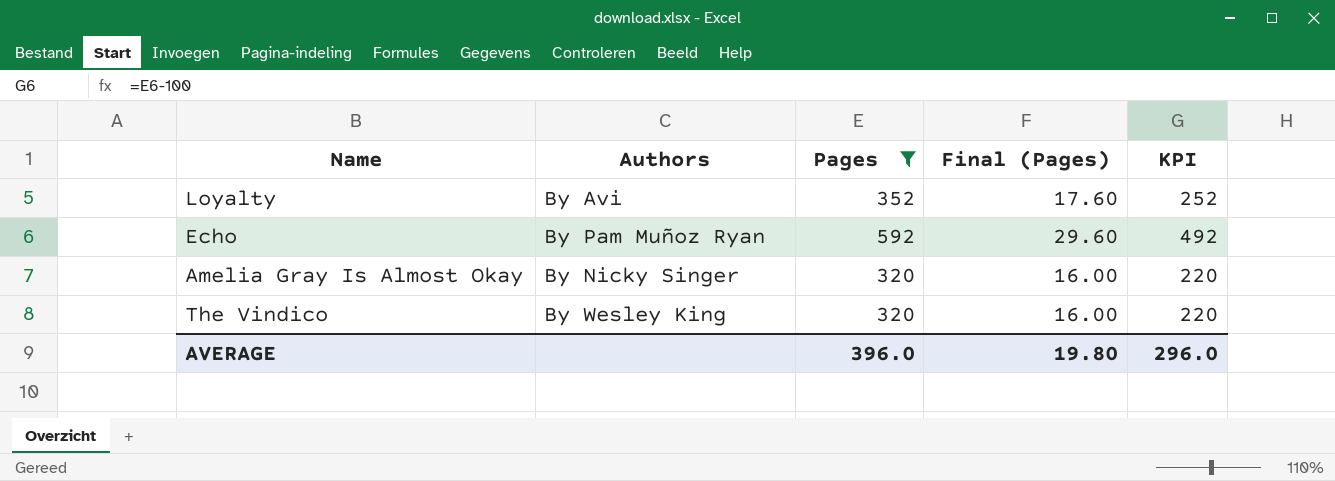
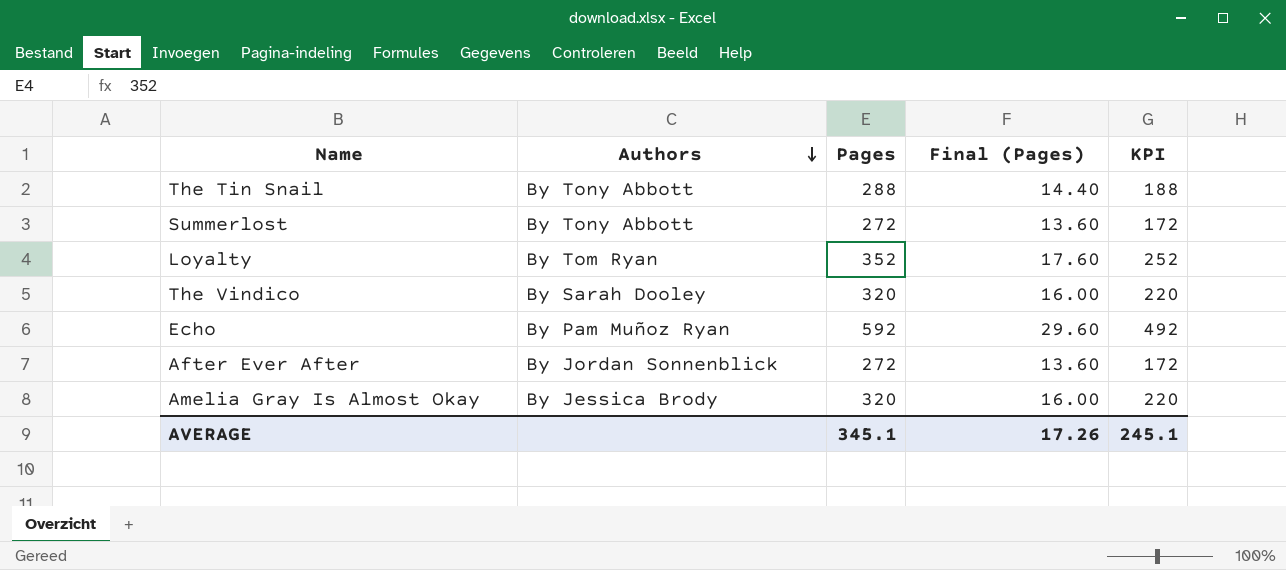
filter: Pages >= 320 -> none
row order: none -> Authors descending
Loyalty | Authors: By Avi -> By Tom Ryan
The Vindico | Authors: By Wesley King -> By Sarah Dooley
Amelia Gray Is Almost Okay | Authors: By Nicky Singer -> By Jessica Brody
AVERAGE | Pages: 396.0 -> 345.1
AVERAGE | Final (Pages): 19.80 -> 17.26
AVERAGE | KPI: 296.0 -> 245.1

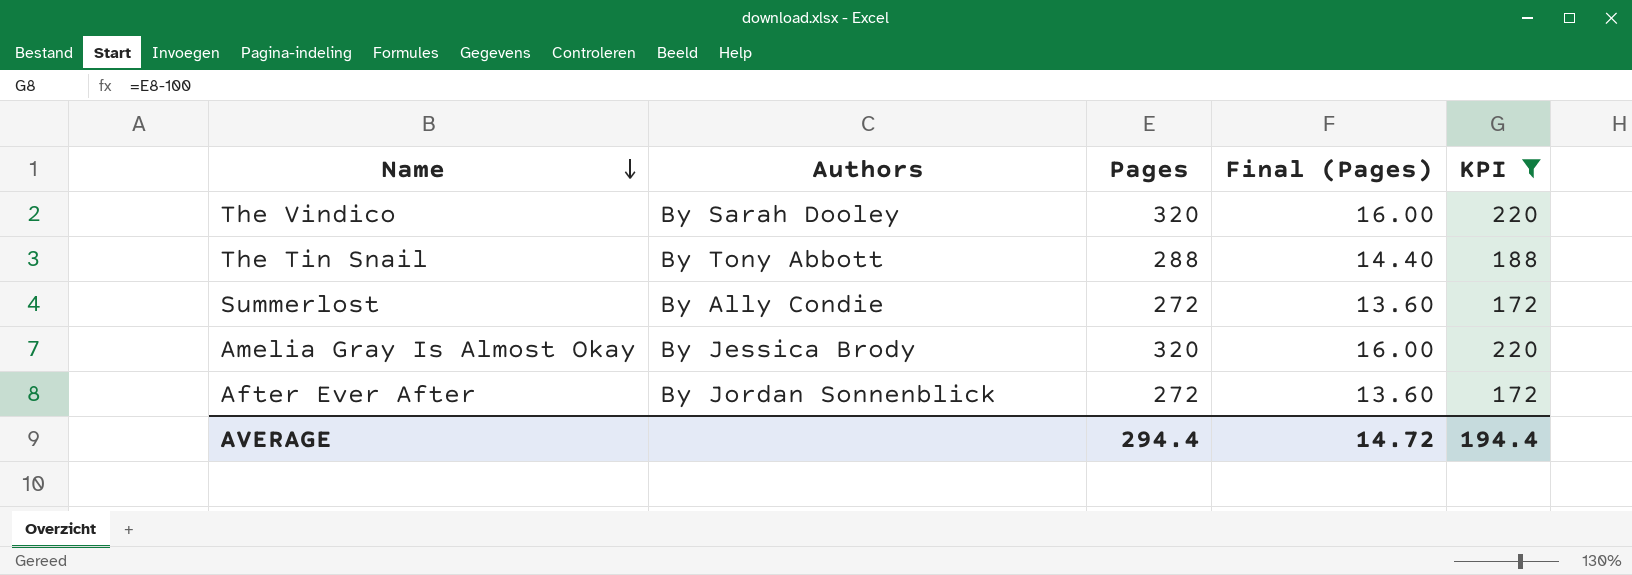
filter: none -> KPI <= 220
row order: Authors descending -> Name descending
Summerlost | Authors: By Tony Abbott -> By Ally Condie
AVERAGE | Pages: 345.1 -> 294.4
AVERAGE | Final (Pages): 17.26 -> 14.72
AVERAGE | KPI: 245.1 -> 194.4

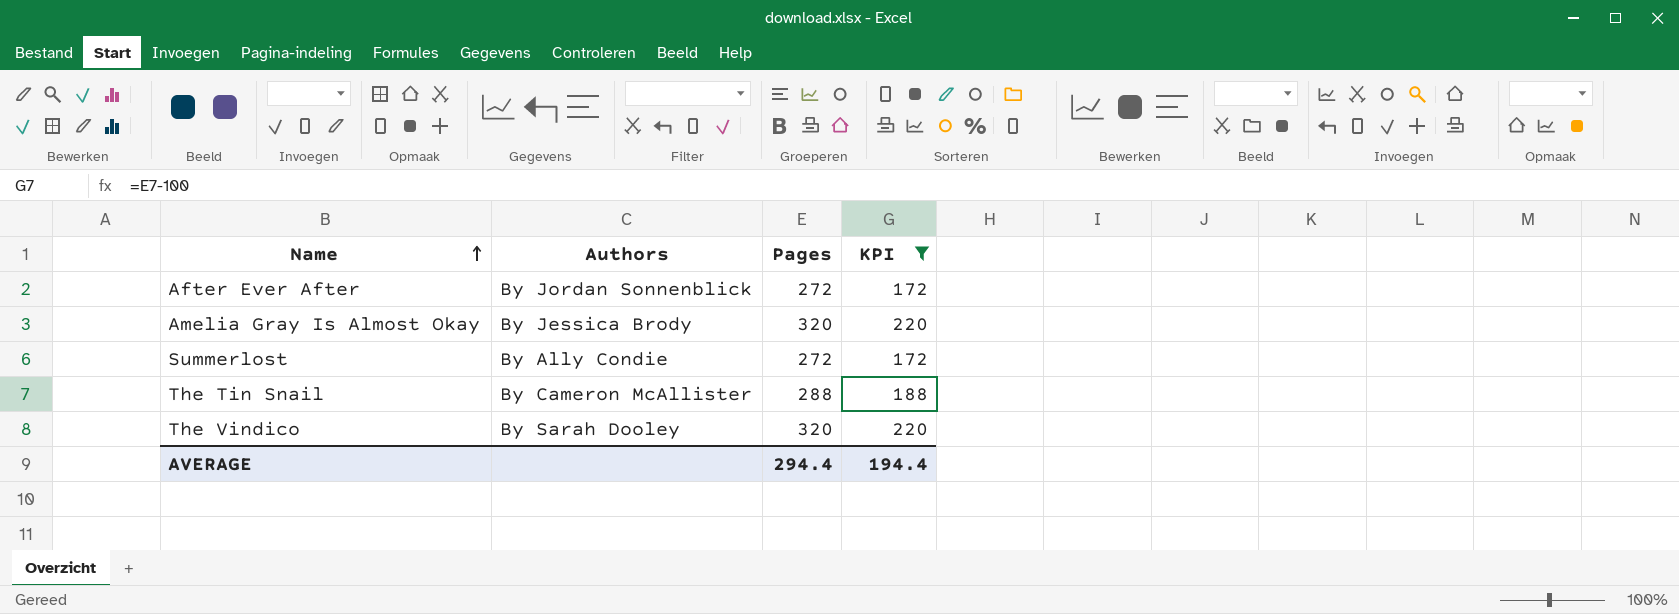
row order: Name descending -> Name ascending
column Final (Pages) | formula: [Pages] * 0.05 -> none
The Tin Snail | Authors: By Tony Abbott -> By Cameron McAllister

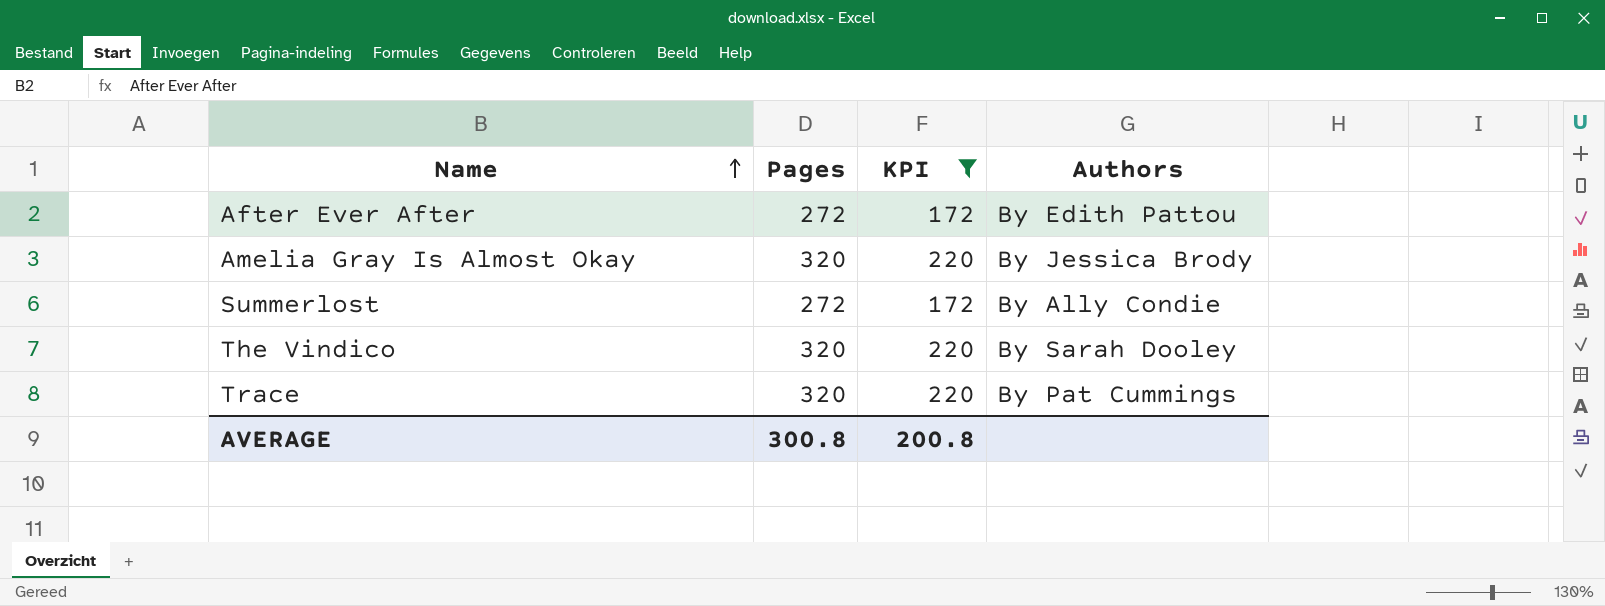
column Authors | position: 2 -> 4
row The Tin Snail: By Cameron McAllister | 288 | 188 -> none
After Ever After | Authors: By Jordan Sonnenblick -> By Edith Pattou
row Trace: none -> 320 | 220 | By Pat Cummings
AVERAGE | Pages: 294.4 -> 300.8
AVERAGE | KPI: 194.4 -> 200.8

